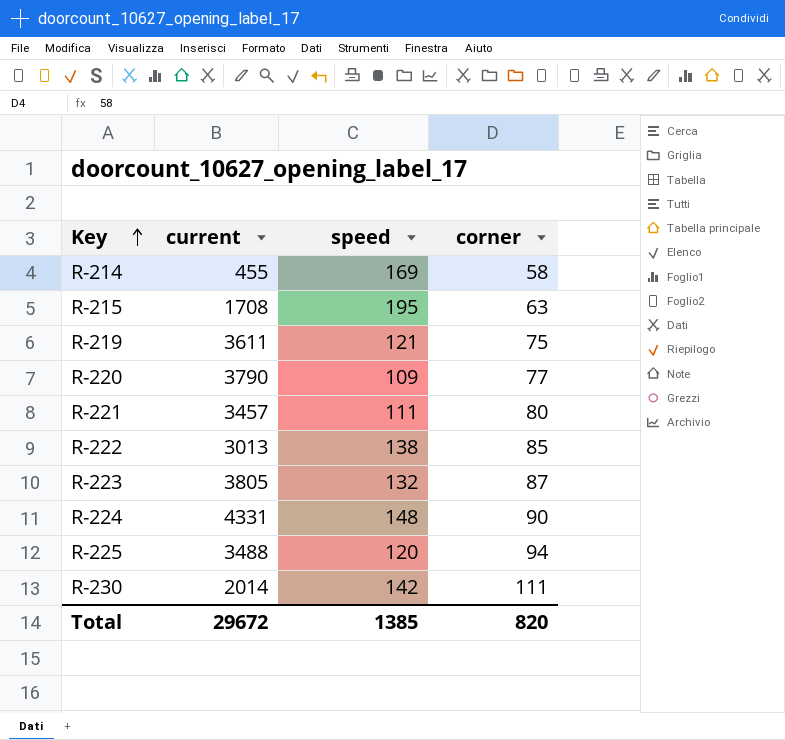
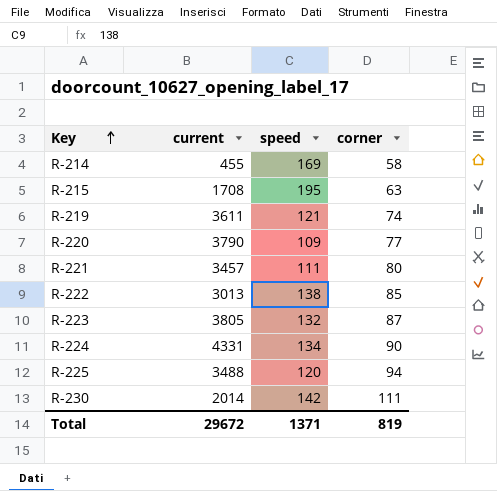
R-219 | corner: 75 -> 74
R-224 | speed: 148 -> 134
Total | speed: 1385 -> 1371
Total | corner: 820 -> 819

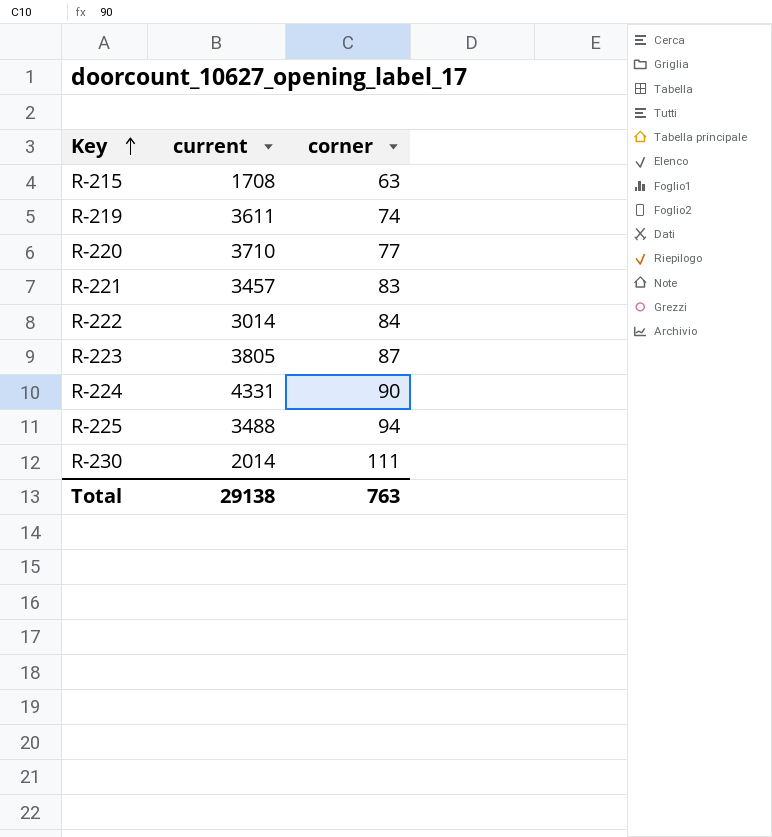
column speed | position: 3 -> none
row R-214: 455 | 169 | 58 -> none
R-220 | current: 3790 -> 3710
R-221 | corner: 80 -> 83
R-222 | current: 3013 -> 3014
R-222 | corner: 85 -> 84
Total | current: 29672 -> 29138
Total | corner: 819 -> 763

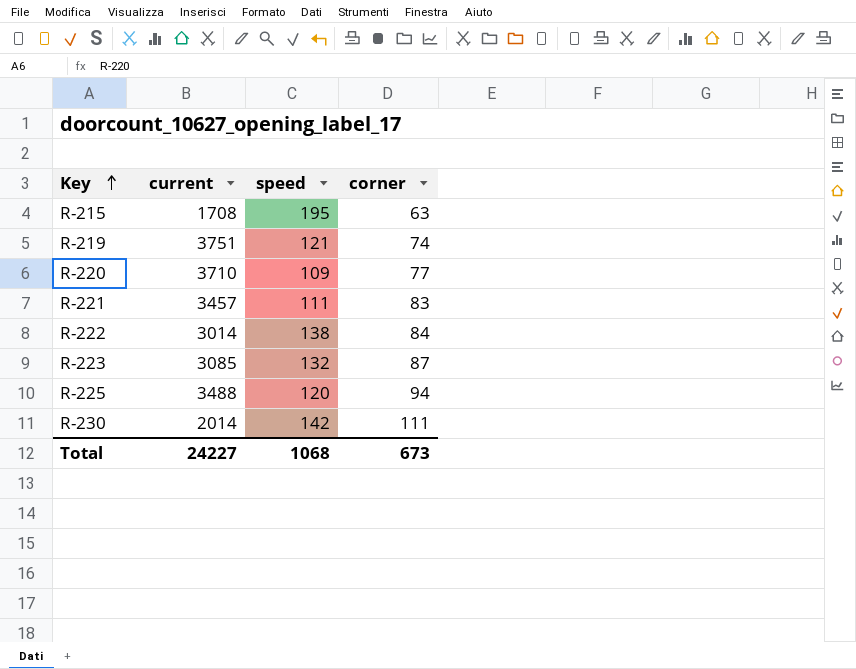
column speed | position: none -> 3
row R-224: 4331 | 90 -> none
R-219 | current: 3611 -> 3751
R-223 | current: 3805 -> 3085
Total | current: 29138 -> 24227
Total | corner: 763 -> 673

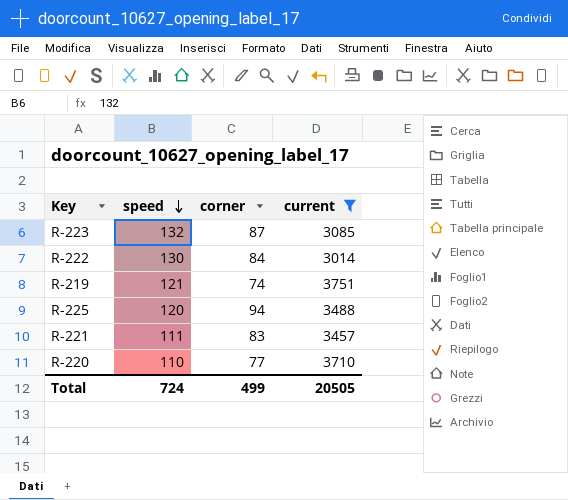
filter: none -> current >= 3014
row order: Key ascending -> speed descending
column current | position: 2 -> 4
R-222 | speed: 138 -> 130
R-220 | speed: 109 -> 110
Total | speed: 1068 -> 724
Total | corner: 673 -> 499
Total | current: 24227 -> 20505

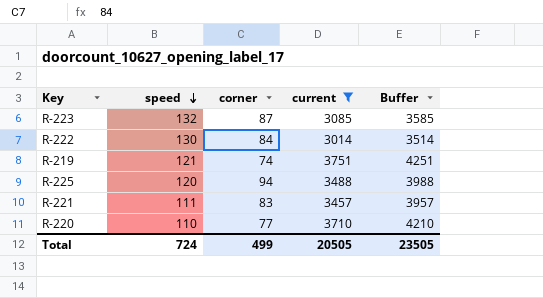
column Buffer | formula: none -> [current] + 500

